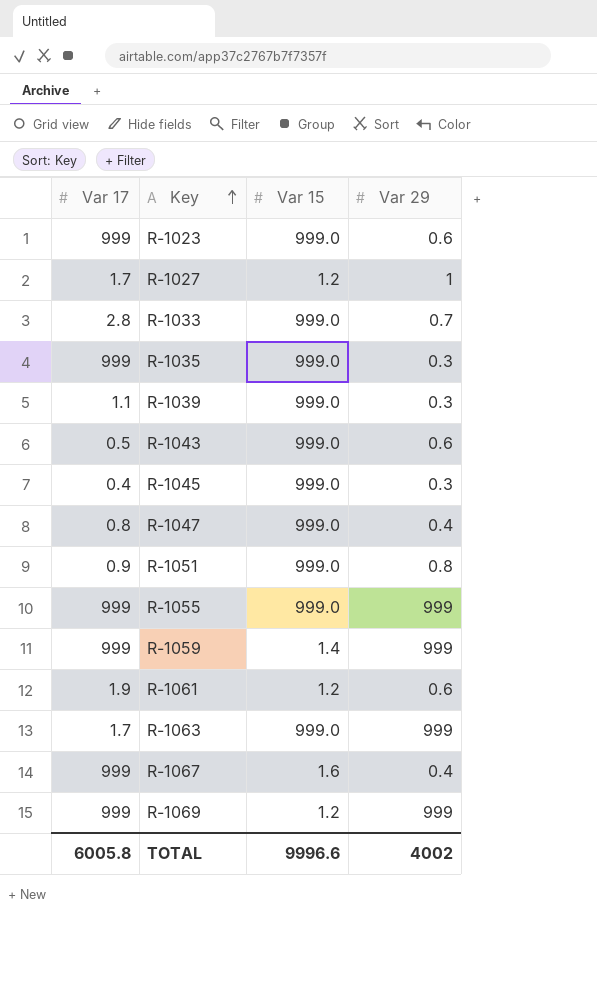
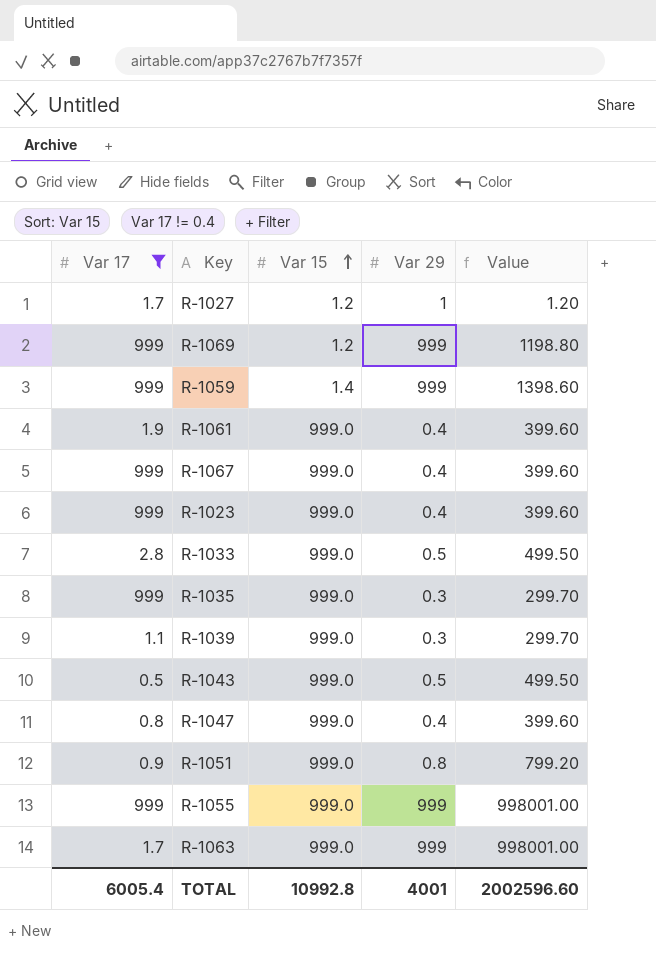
filter: none -> Var 17 != 0.4
row order: Key ascending -> Var 15 ascending
column Value | formula: none -> [Var 15] * [Var 29]
R-1061 | Var 15: 1.2 -> 999.0
R-1061 | Var 29: 0.6 -> 0.4
R-1067 | Var 15: 1.6 -> 999.0
R-1023 | Var 29: 0.6 -> 0.4
R-1033 | Var 29: 0.7 -> 0.5
R-1043 | Var 29: 0.6 -> 0.5
TOTAL | Var 17: 6005.8 -> 6005.4
TOTAL | Var 15: 9996.6 -> 10992.8
TOTAL | Var 29: 4002 -> 4001

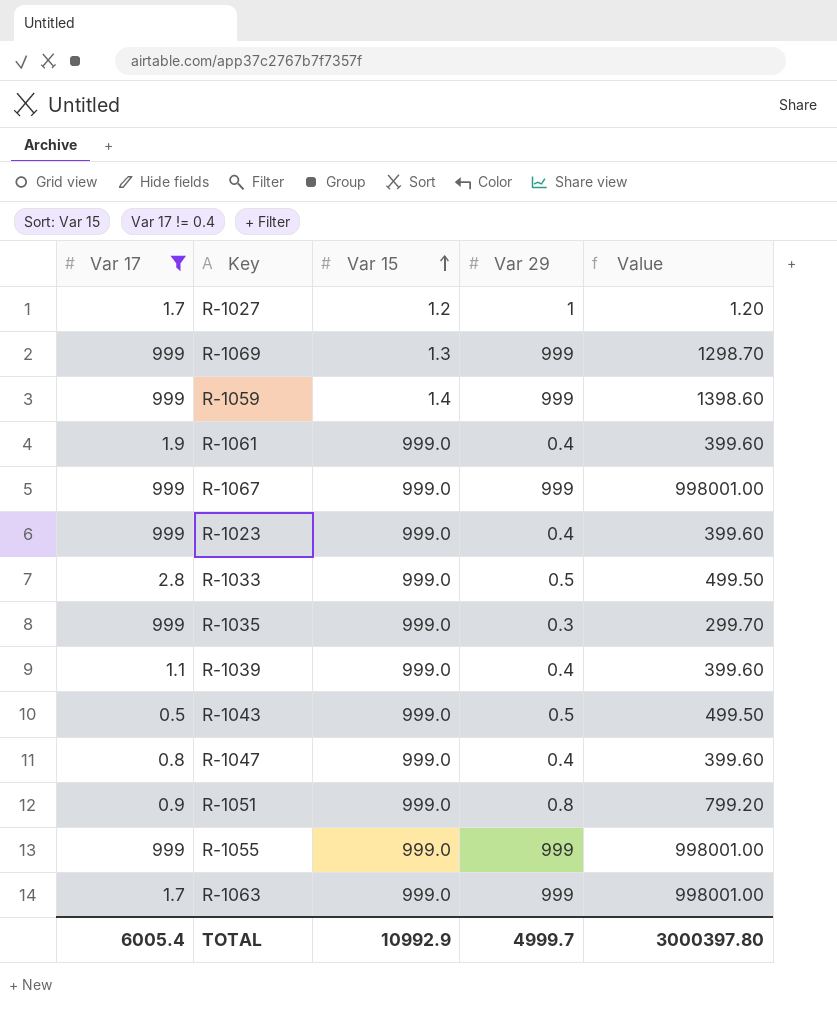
R-1069 | Var 15: 1.2 -> 1.3
R-1069 | Value: 1198.80 -> 1298.70
R-1067 | Var 29: 0.4 -> 999
R-1067 | Value: 399.60 -> 998001.00
R-1039 | Var 29: 0.3 -> 0.4
R-1039 | Value: 299.70 -> 399.60
TOTAL | Var 15: 10992.8 -> 10992.9
TOTAL | Var 29: 4001 -> 4999.7
TOTAL | Value: 2002596.60 -> 3000397.80

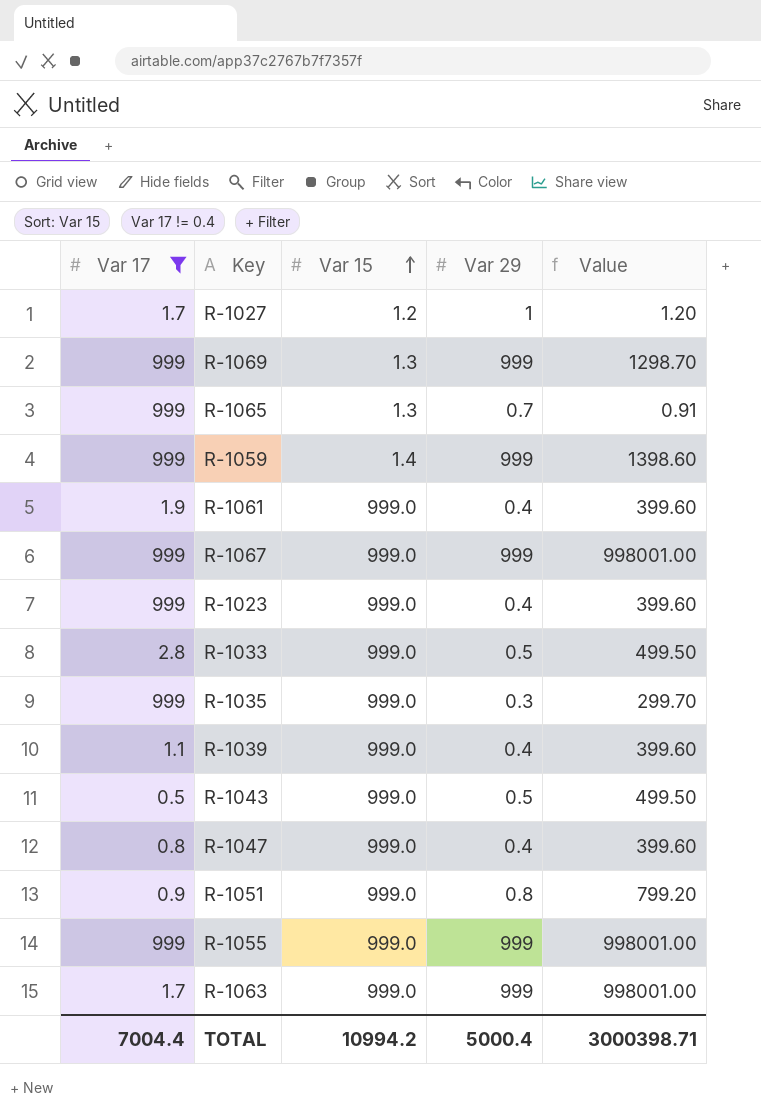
row R-1065: none -> 999 | 1.3 | 0.7 | 0.91
TOTAL | Var 17: 6005.4 -> 7004.4
TOTAL | Var 15: 10992.9 -> 10994.2
TOTAL | Var 29: 4999.7 -> 5000.4
TOTAL | Value: 3000397.80 -> 3000398.71

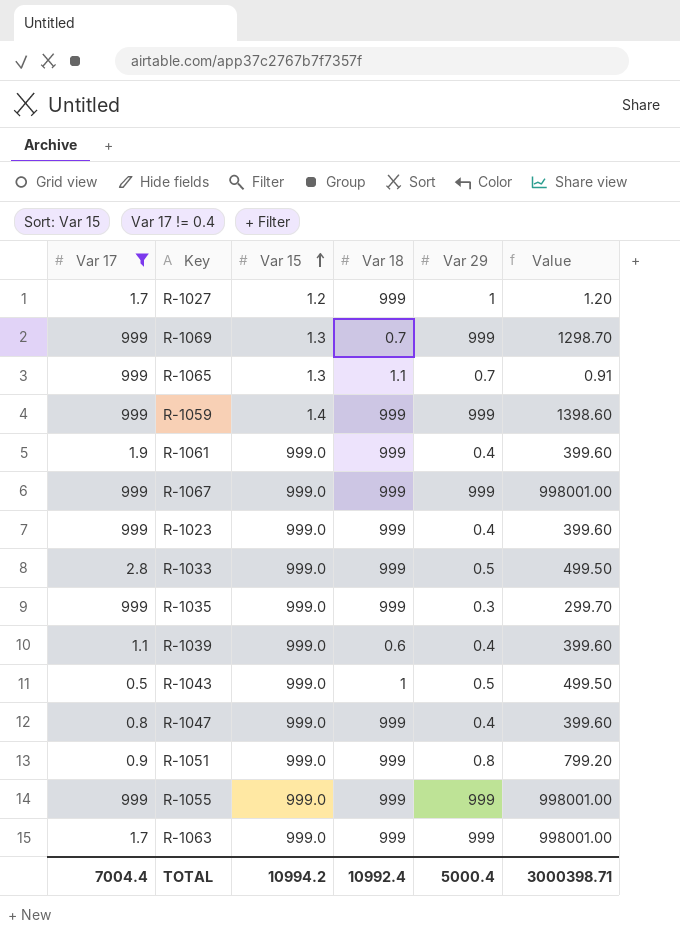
column Var 18 | position: none -> 4

